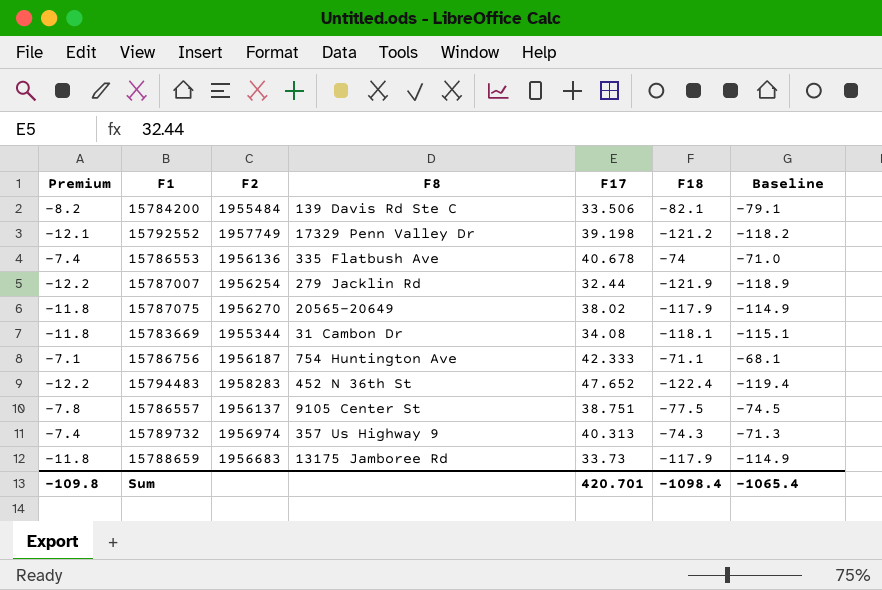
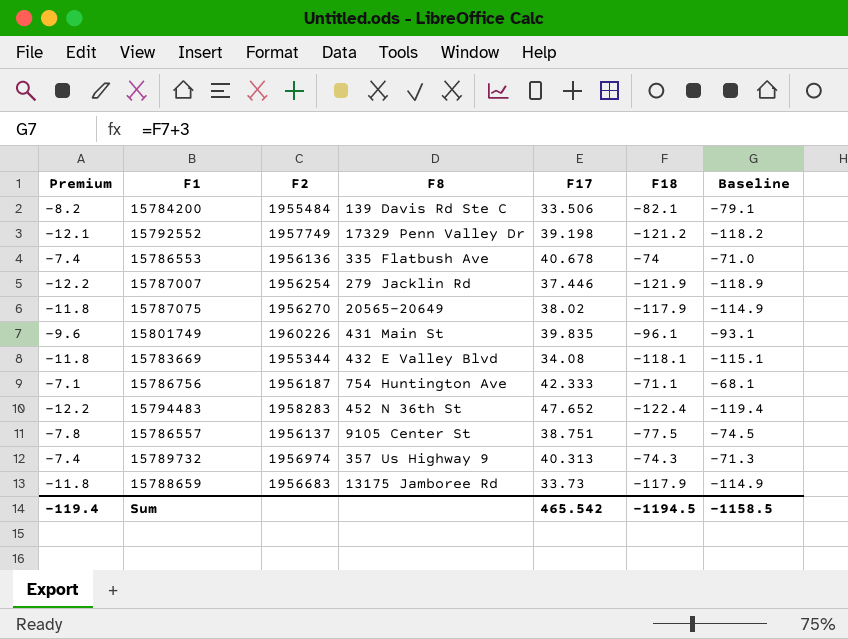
15787007 | F17: 32.44 -> 37.446
row 15801749: none -> -9.6 | 1960226 | 431 Main St | 39.835 | -96.1 | -93.1
15783669 | F8: 31 Cambon Dr -> 432 E Valley Blvd
Sum | Premium: -109.8 -> -119.4
Sum | F17: 420.701 -> 465.542
Sum | F18: -1098.4 -> -1194.5
Sum | Baseline: -1065.4 -> -1158.5

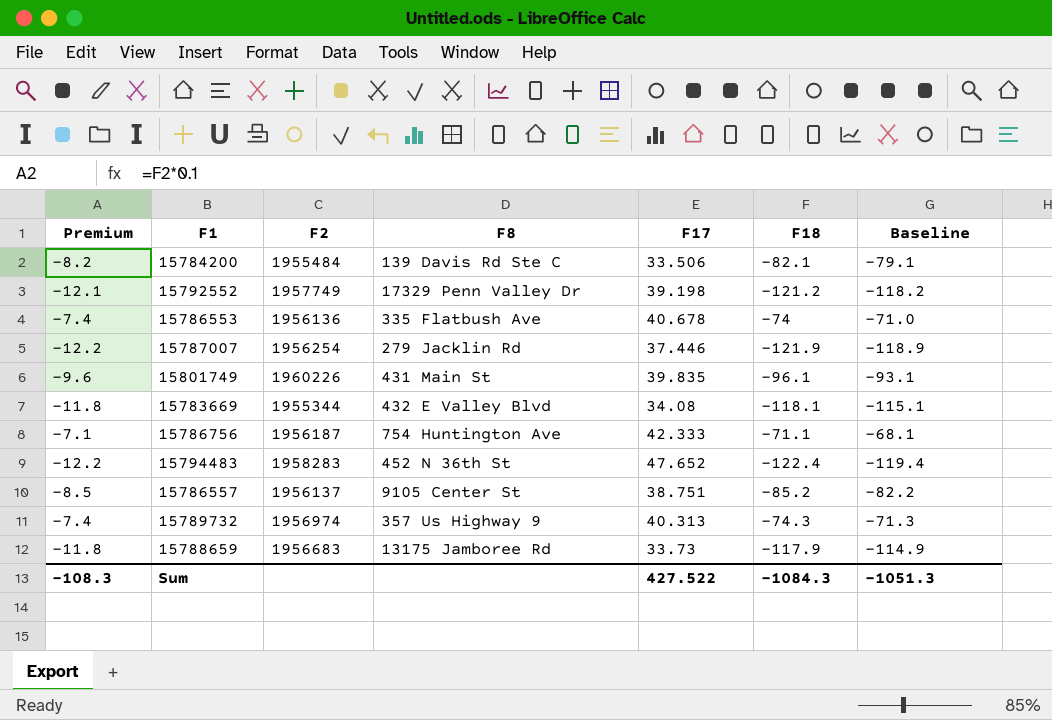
row 15787075: -11.8 | 1956270 | 20565-20649 | 38.02 | -117.9 | -114.9 -> none
15786557 | Premium: -7.8 -> -8.5
15786557 | F18: -77.5 -> -85.2
15786557 | Baseline: -74.5 -> -82.2
Sum | Premium: -119.4 -> -108.3
Sum | F17: 465.542 -> 427.522
Sum | F18: -1194.5 -> -1084.3
Sum | Baseline: -1158.5 -> -1051.3

